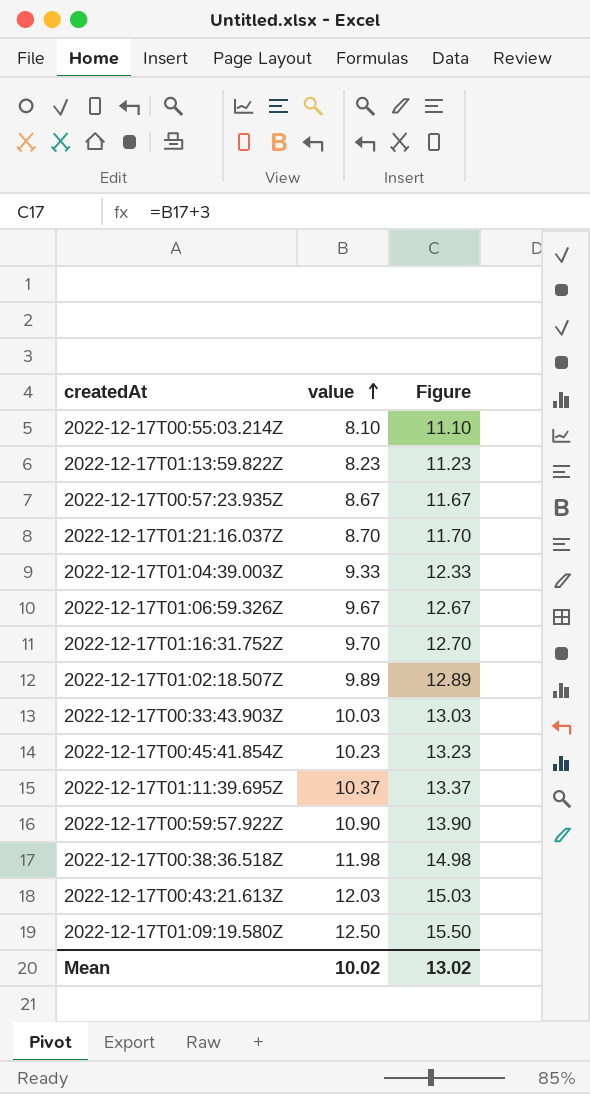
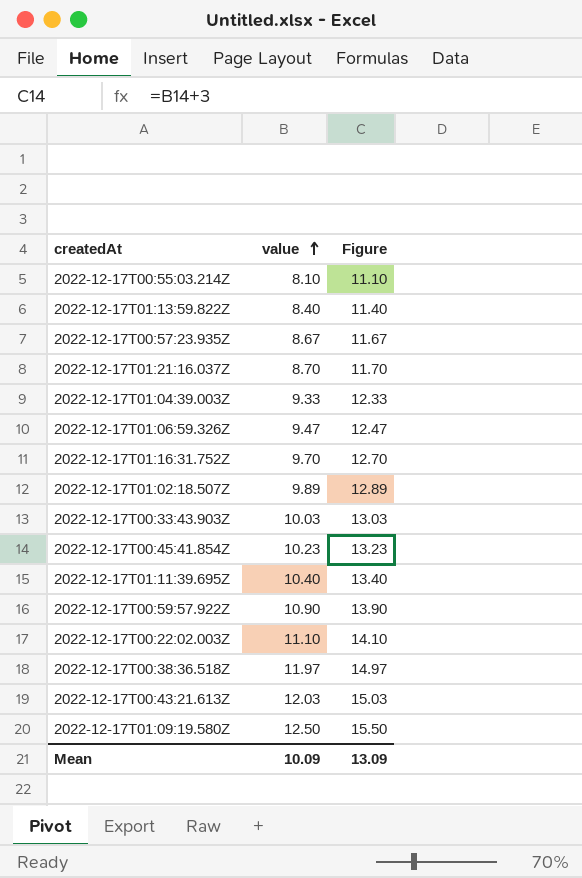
2022-12-17T01:13:59.822Z | value: 8.23 -> 8.40
2022-12-17T01:13:59.822Z | Figure: 11.23 -> 11.40
2022-12-17T01:06:59.326Z | value: 9.67 -> 9.47
2022-12-17T01:06:59.326Z | Figure: 12.67 -> 12.47
2022-12-17T01:11:39.695Z | value: 10.37 -> 10.40
2022-12-17T01:11:39.695Z | Figure: 13.37 -> 13.40
row 2022-12-17T00:22:02.003Z: none -> 11.10 | 14.10
2022-12-17T00:38:36.518Z | value: 11.98 -> 11.97
2022-12-17T00:38:36.518Z | Figure: 14.98 -> 14.97
Mean | value: 10.02 -> 10.09
Mean | Figure: 13.02 -> 13.09

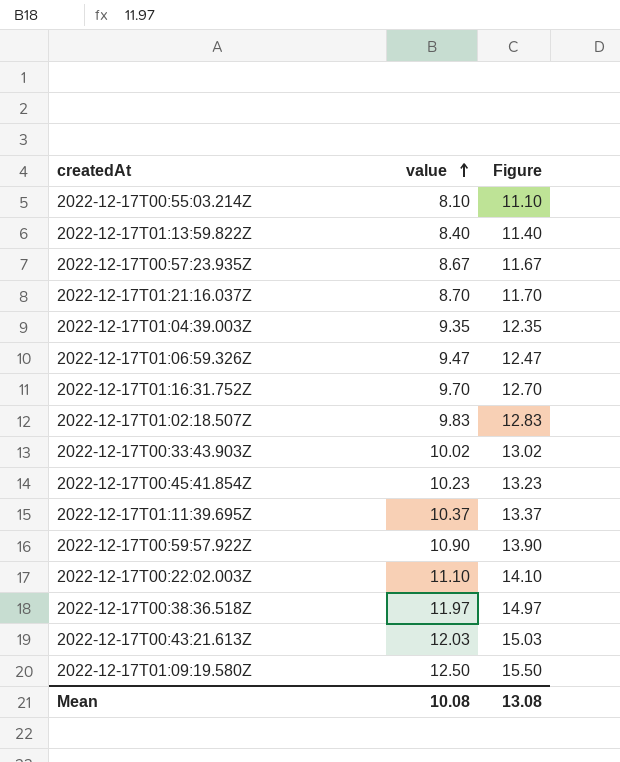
2022-12-17T01:04:39.003Z | value: 9.33 -> 9.35
2022-12-17T01:04:39.003Z | Figure: 12.33 -> 12.35
2022-12-17T01:02:18.507Z | value: 9.89 -> 9.83
2022-12-17T01:02:18.507Z | Figure: 12.89 -> 12.83
2022-12-17T00:33:43.903Z | value: 10.03 -> 10.02
2022-12-17T00:33:43.903Z | Figure: 13.03 -> 13.02
2022-12-17T01:11:39.695Z | value: 10.40 -> 10.37
2022-12-17T01:11:39.695Z | Figure: 13.40 -> 13.37
Mean | value: 10.09 -> 10.08
Mean | Figure: 13.09 -> 13.08

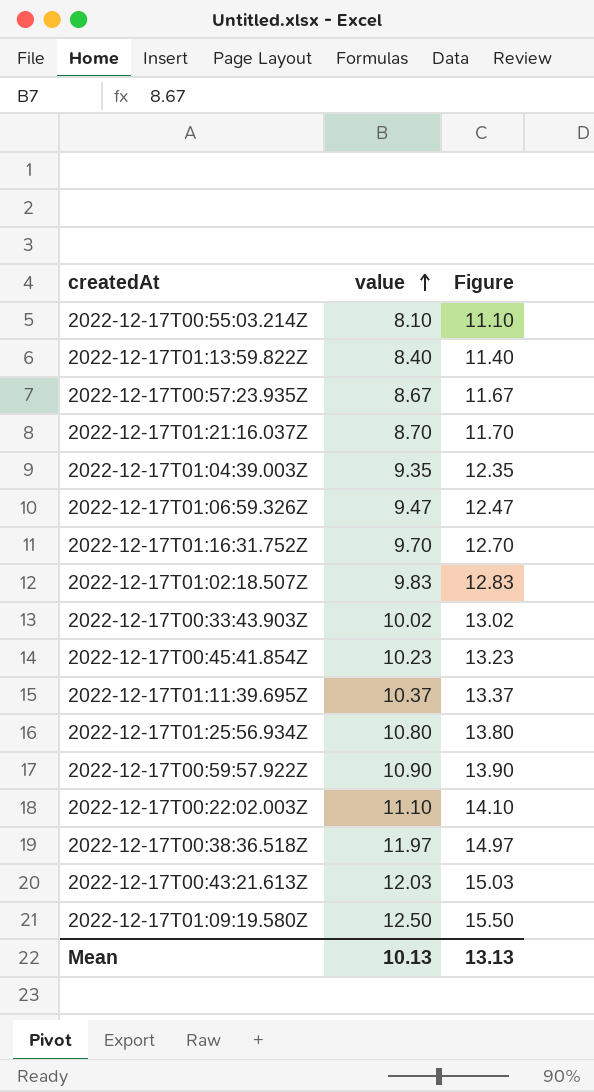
row 2022-12-17T01:25:56.934Z: none -> 10.80 | 13.80
Mean | value: 10.08 -> 10.13
Mean | Figure: 13.08 -> 13.13

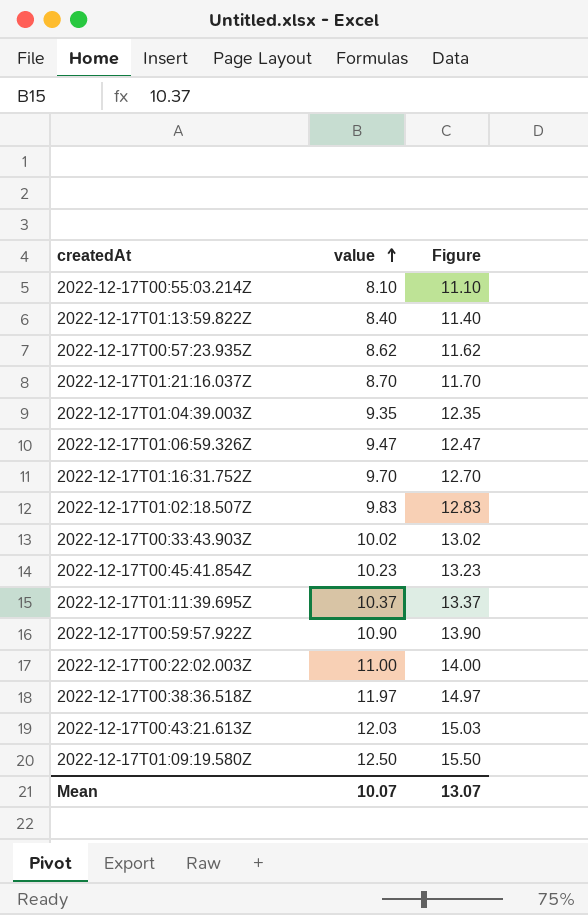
row 2022-12-17T01:25:56.934Z: 10.80 | 13.80 -> none
2022-12-17T00:57:23.935Z | value: 8.67 -> 8.62
2022-12-17T00:57:23.935Z | Figure: 11.67 -> 11.62
2022-12-17T00:22:02.003Z | value: 11.10 -> 11.00
2022-12-17T00:22:02.003Z | Figure: 14.10 -> 14.00
Mean | value: 10.13 -> 10.07
Mean | Figure: 13.13 -> 13.07

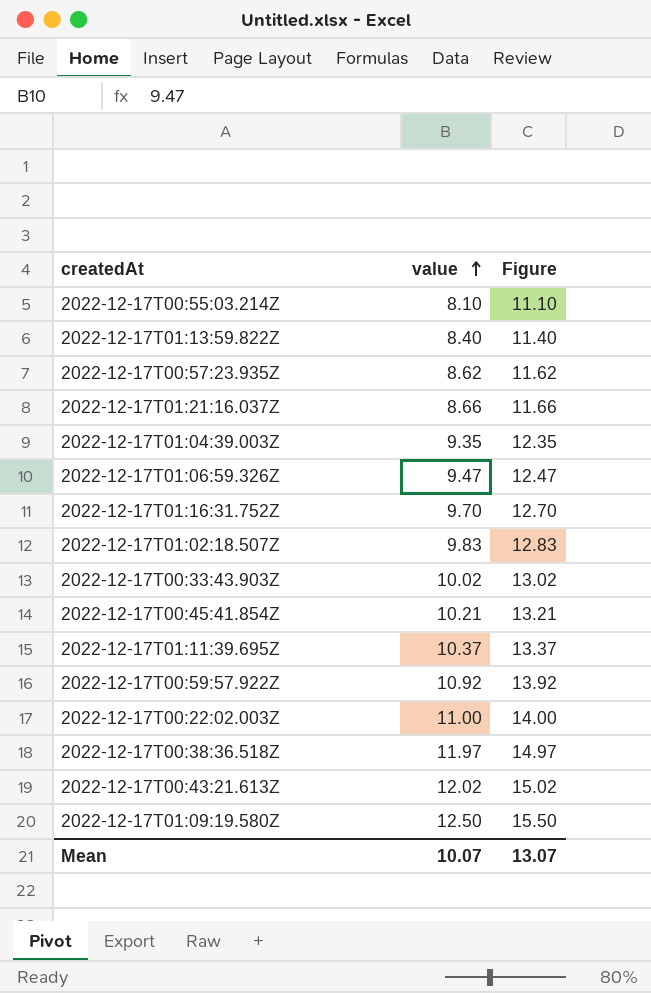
2022-12-17T01:21:16.037Z | value: 8.70 -> 8.66
2022-12-17T01:21:16.037Z | Figure: 11.70 -> 11.66
2022-12-17T00:45:41.854Z | value: 10.23 -> 10.21
2022-12-17T00:45:41.854Z | Figure: 13.23 -> 13.21
2022-12-17T00:59:57.922Z | value: 10.90 -> 10.92
2022-12-17T00:59:57.922Z | Figure: 13.90 -> 13.92
2022-12-17T00:43:21.613Z | value: 12.03 -> 12.02
2022-12-17T00:43:21.613Z | Figure: 15.03 -> 15.02

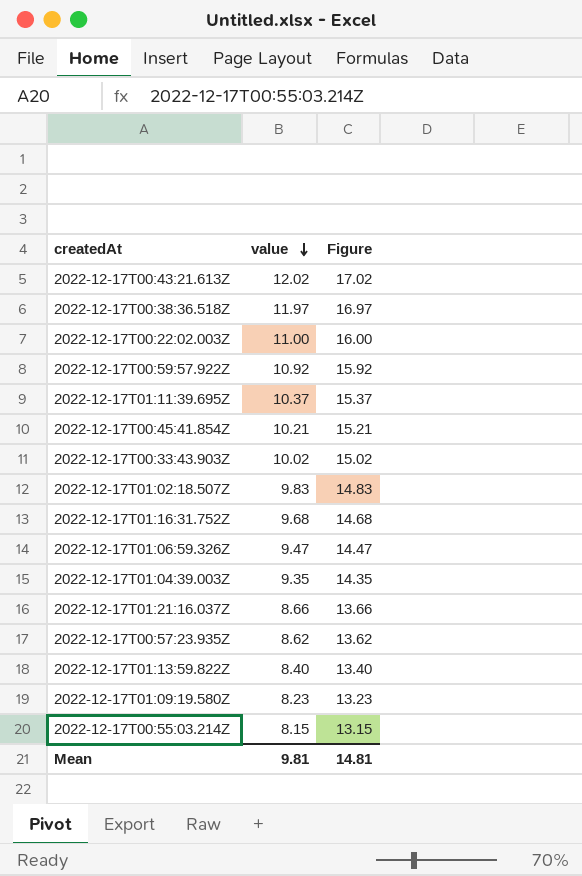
row order: value ascending -> value descending
column Figure | formula: [value] + 3 -> [value] + 5
2022-12-17T01:16:31.752Z | value: 9.70 -> 9.68
2022-12-17T01:09:19.580Z | value: 12.50 -> 8.23
2022-12-17T00:55:03.214Z | value: 8.10 -> 8.15
Mean | value: 10.07 -> 9.81
Mean | Figure: 13.07 -> 14.81

